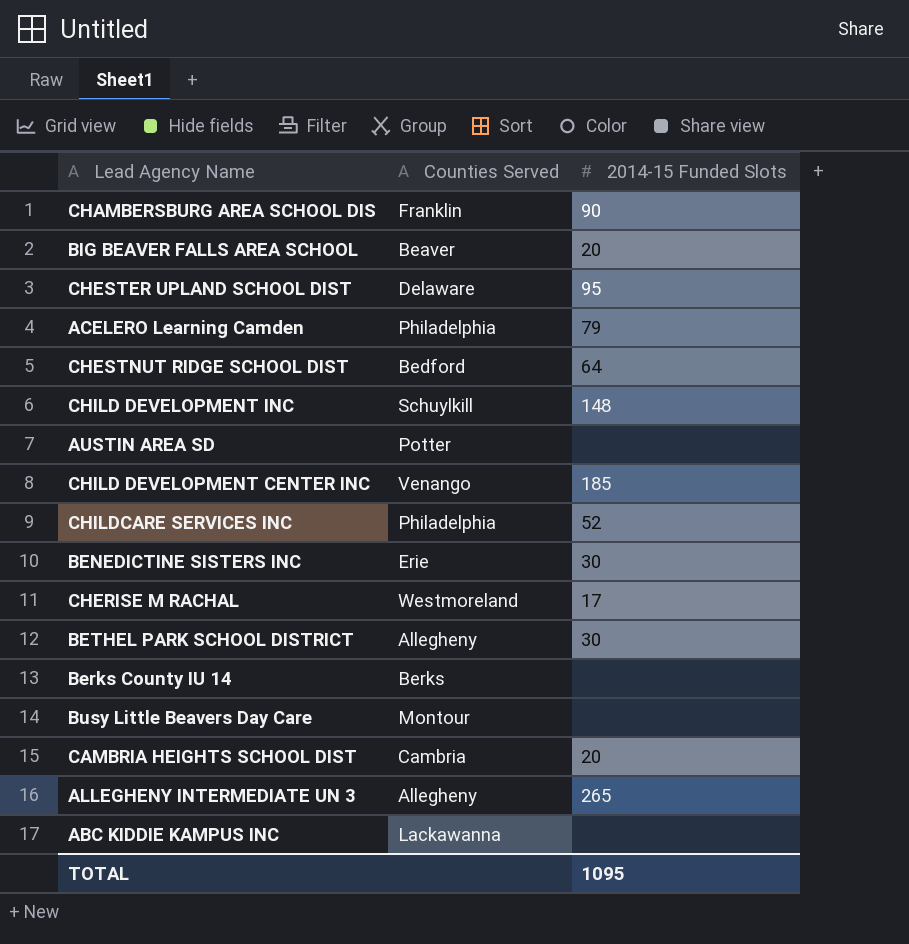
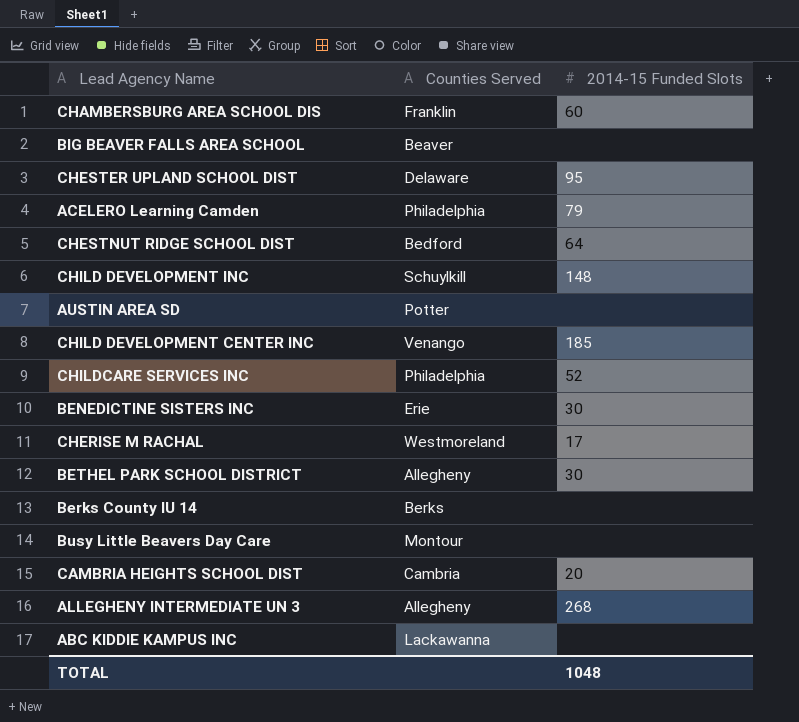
CHAMBERSBURG AREA SCHOOL DIS | 2014-15 Funded Slots: 90 -> 60
BIG BEAVER FALLS AREA SCHOOL | 2014-15 Funded Slots: 20 -> none
ALLEGHENY INTERMEDIATE UN 3 | 2014-15 Funded Slots: 265 -> 268
TOTAL | 2014-15 Funded Slots: 1095 -> 1048

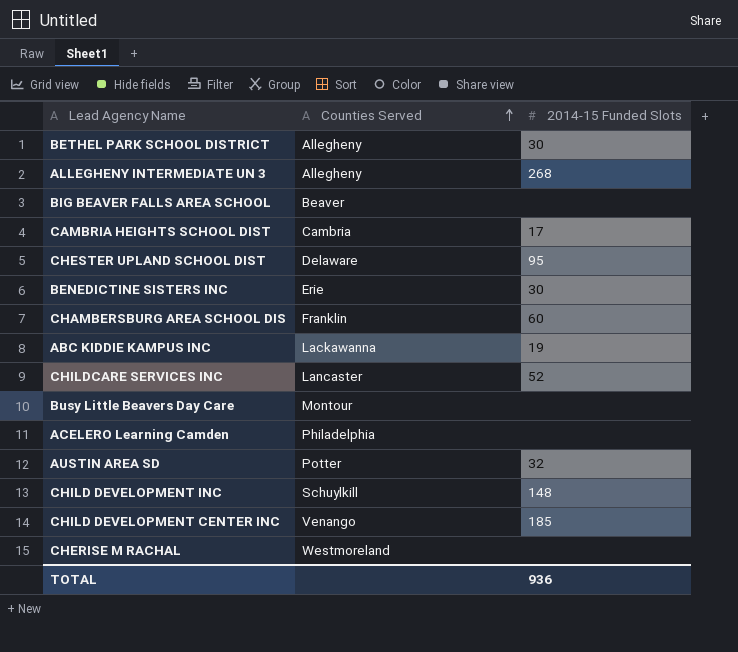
row order: none -> Counties Served ascending
row CHESTNUT RIDGE SCHOOL DIST: Bedford | 64 -> none
row Berks County IU 14: Berks | none -> none
CAMBRIA HEIGHTS SCHOOL DIST | 2014-15 Funded Slots: 20 -> 17
ABC KIDDIE KAMPUS INC | 2014-15 Funded Slots: none -> 19
CHILDCARE SERVICES INC | Counties Served: Philadelphia -> Lancaster
ACELERO Learning Camden | 2014-15 Funded Slots: 79 -> none
AUSTIN AREA SD | 2014-15 Funded Slots: none -> 32
CHERISE M RACHAL | 2014-15 Funded Slots: 17 -> none
TOTAL | 2014-15 Funded Slots: 1048 -> 936

